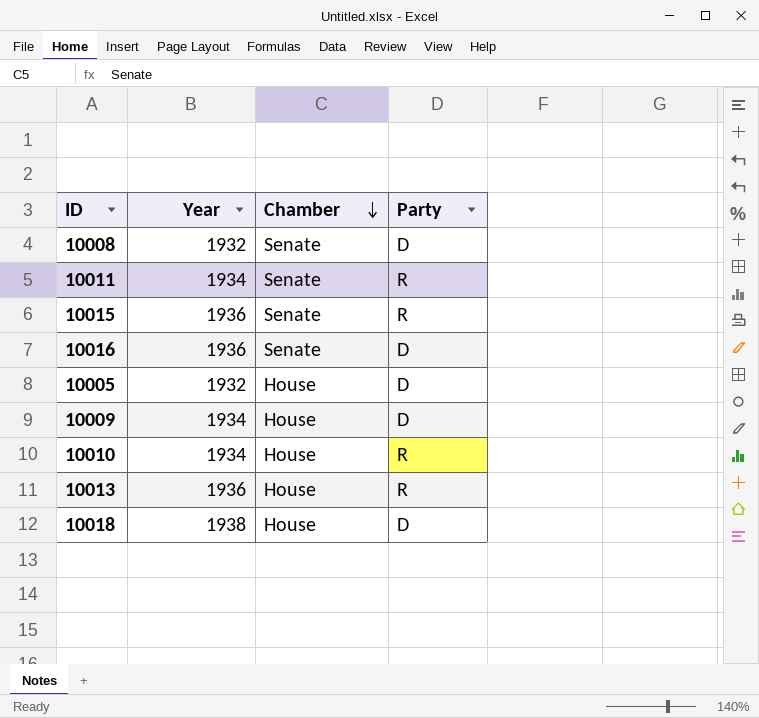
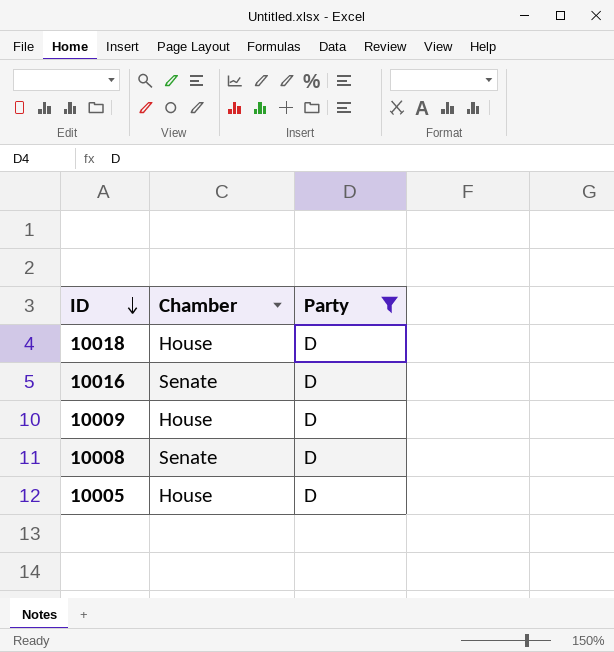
filter: none -> Party = D
row order: Chamber descending -> ID descending
column Year | position: 2 -> none

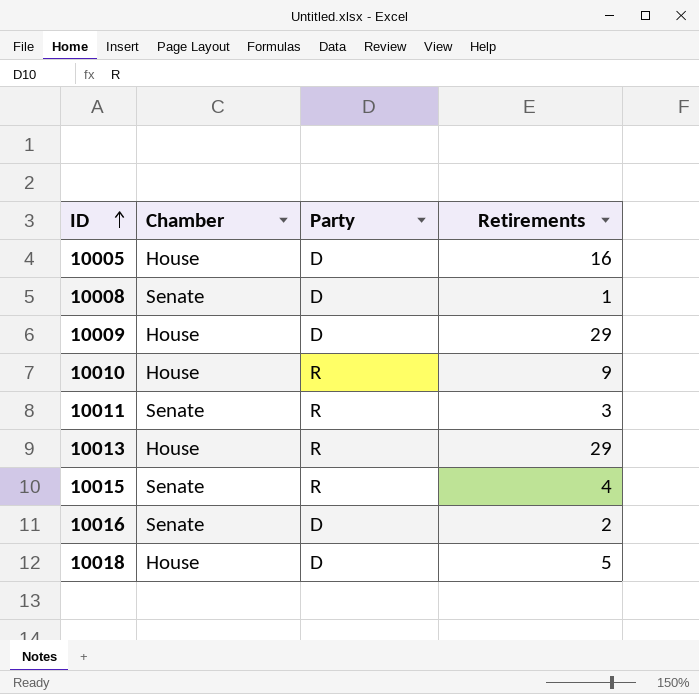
filter: Party = D -> none
row order: ID descending -> ID ascending
column Retirements | position: none -> 4

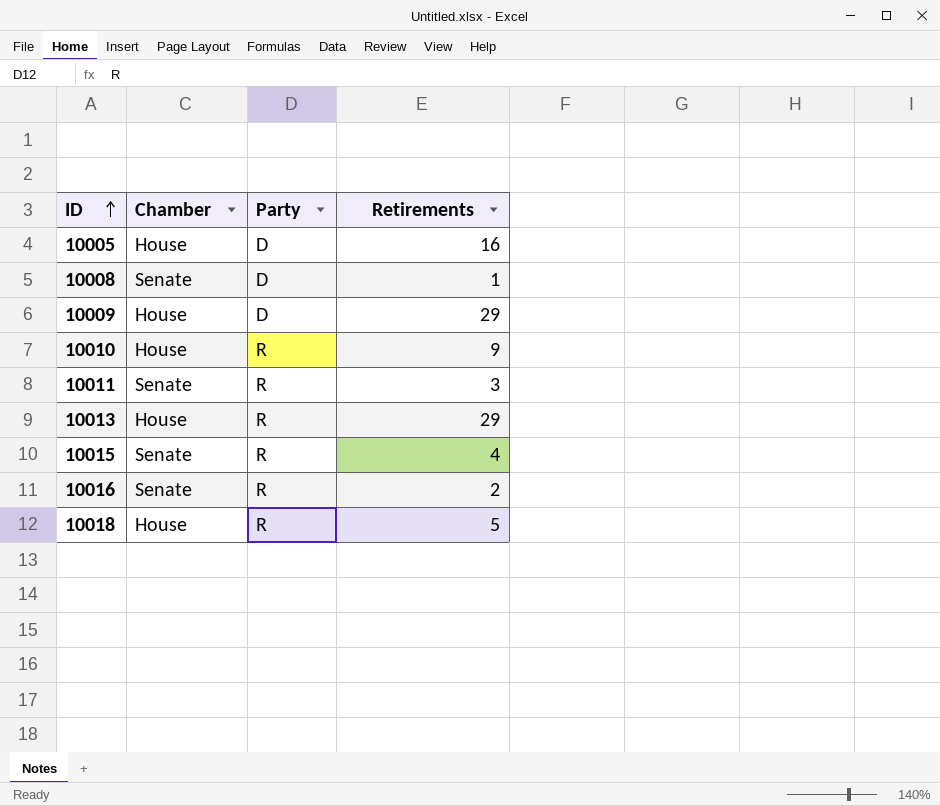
10016 | Party: D -> R
10018 | Party: D -> R

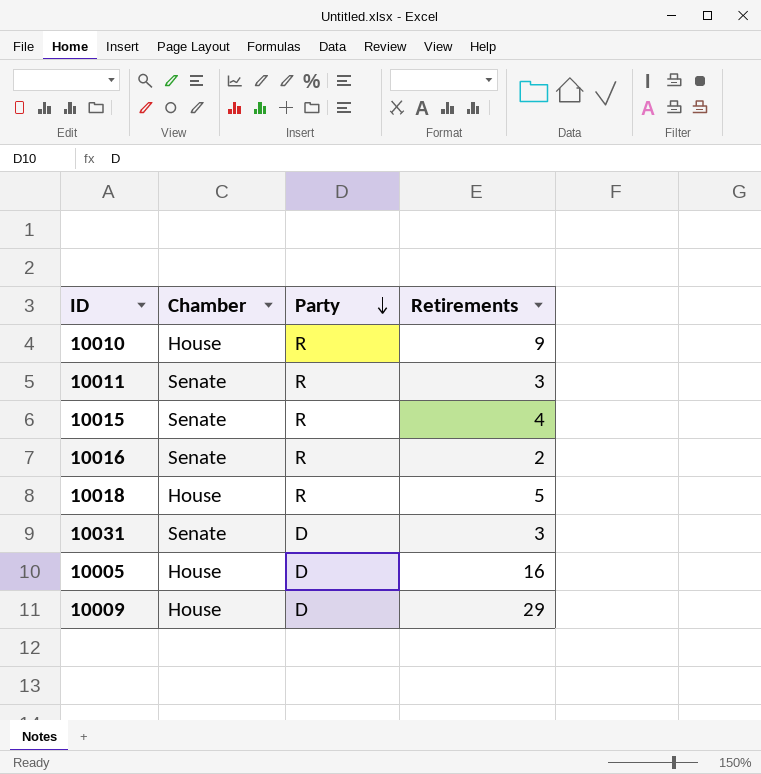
row order: ID ascending -> Party descending
row 10008: Senate | D | 1 -> none
row 10013: House | R | 29 -> none
row 10031: none -> Senate | D | 3

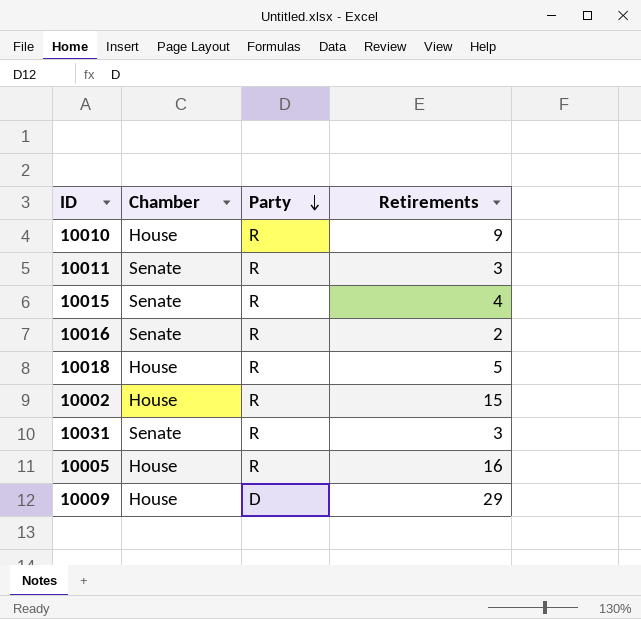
row 10002: none -> House | R | 15
10031 | Party: D -> R
10005 | Party: D -> R

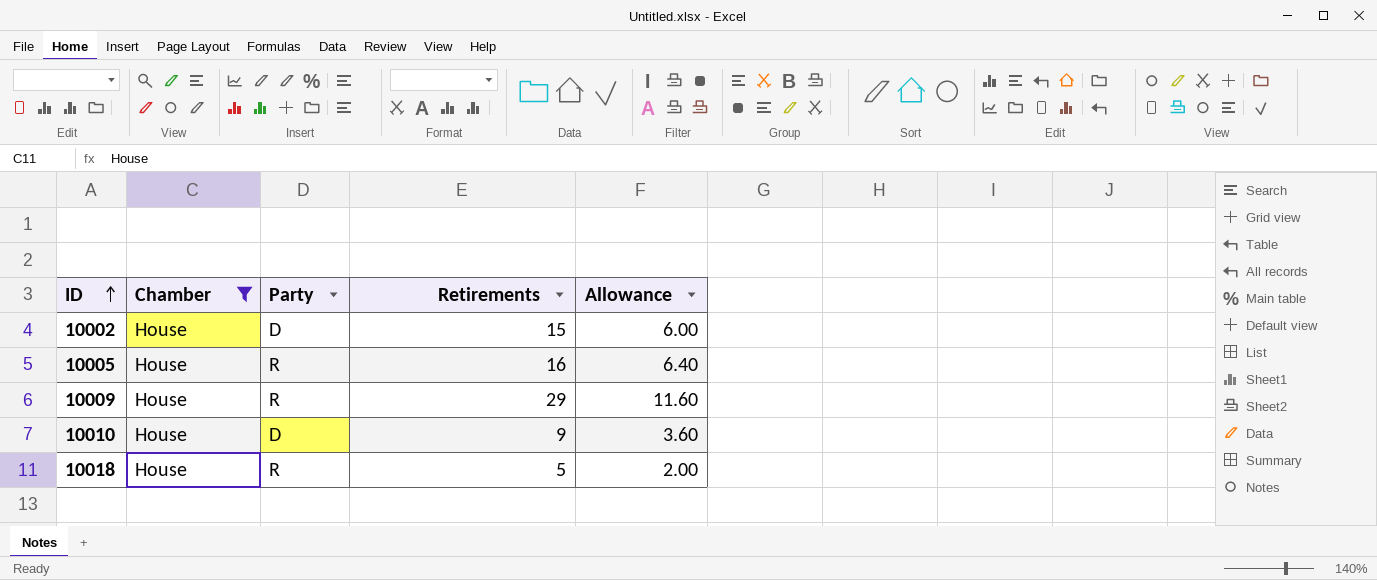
filter: none -> Chamber = House
row order: Party descending -> ID ascending
column Allowance | formula: none -> [Retirements] * 0.4
10002 | Party: R -> D
10009 | Party: D -> R
10010 | Party: R -> D

